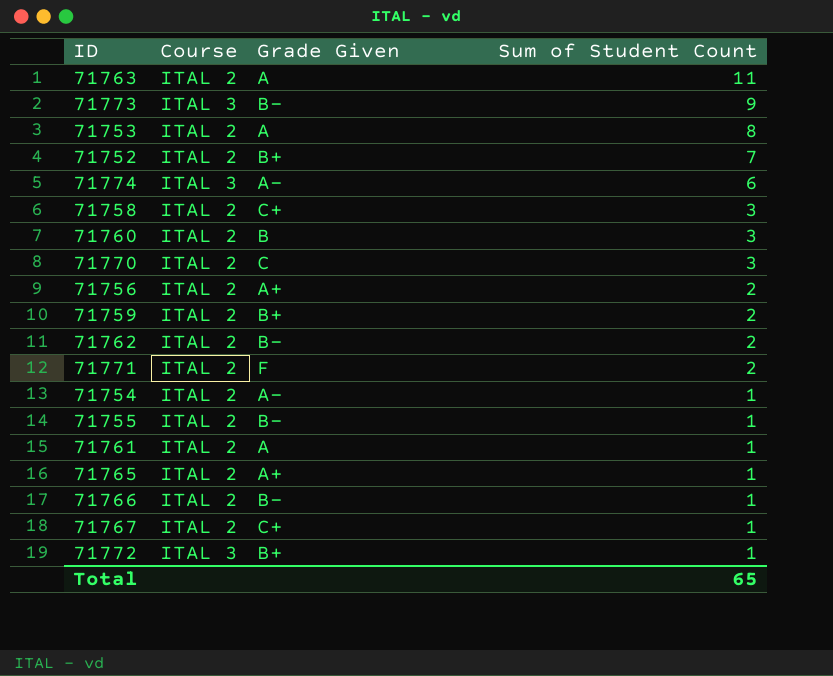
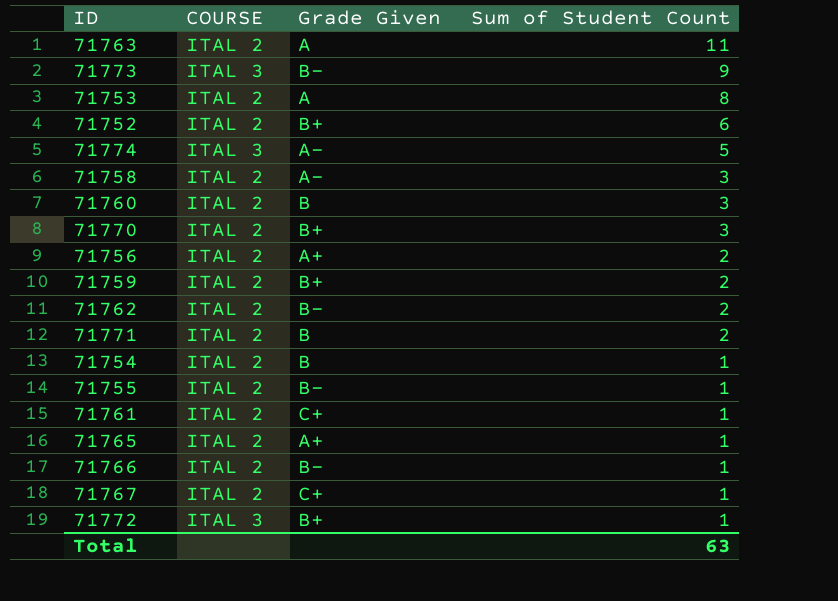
column name: Course -> COURSE
71752 | Sum of Student Count: 7 -> 6
71774 | Sum of Student Count: 6 -> 5
71758 | Grade Given: C+ -> A-
71770 | Grade Given: C -> B+
71771 | Grade Given: F -> B
71754 | Grade Given: A- -> B
71761 | Grade Given: A -> C+
Total | Sum of Student Count: 65 -> 63

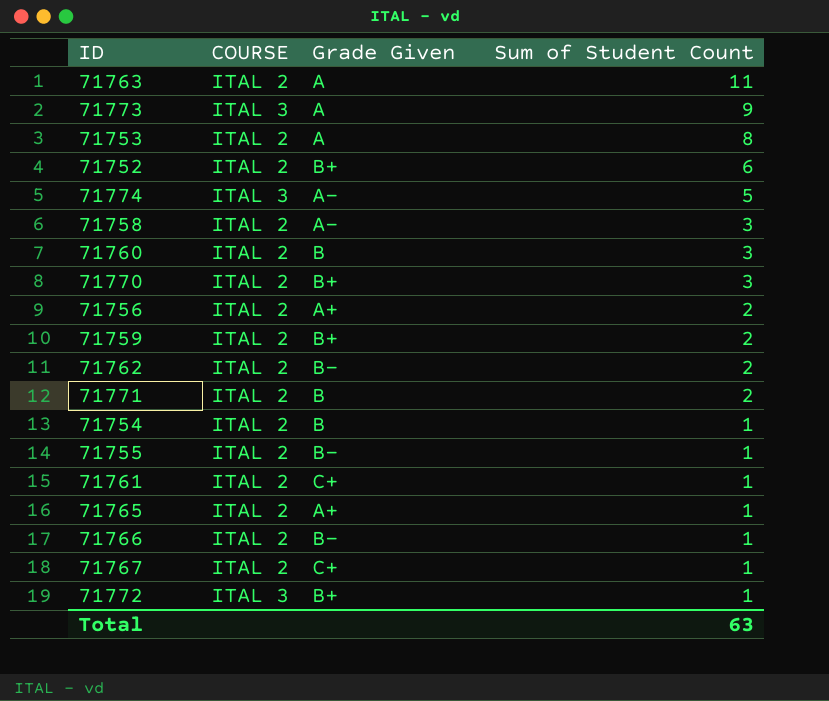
71773 | Grade Given: B- -> A

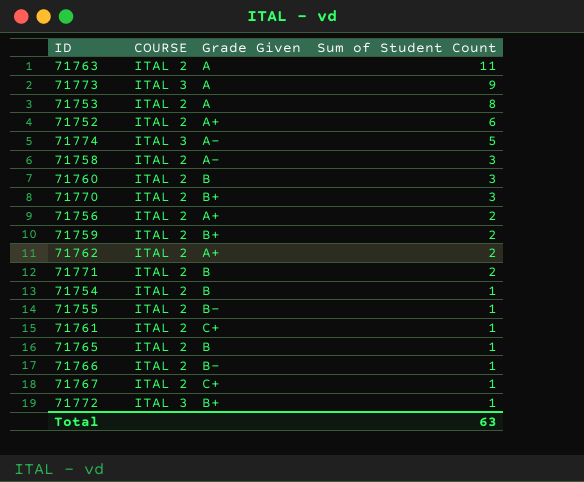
71752 | Grade Given: B+ -> A+
71762 | Grade Given: B- -> A+
71765 | Grade Given: A+ -> B

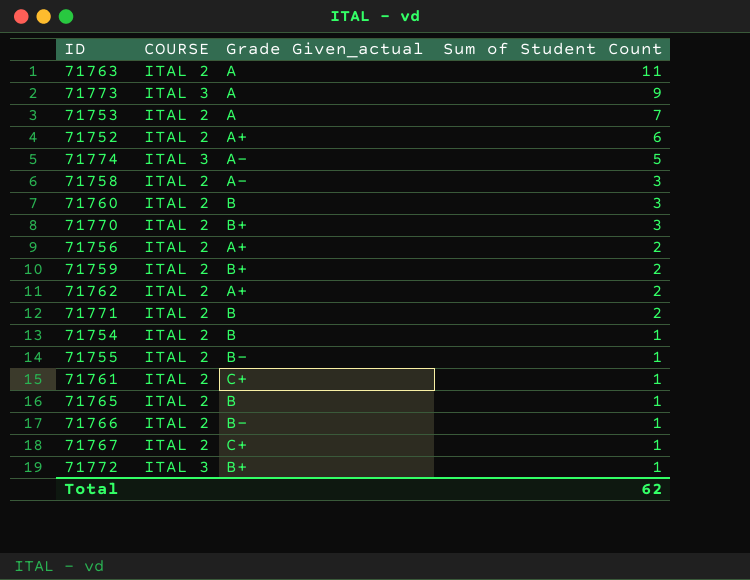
column name: Grade Given -> Grade Given_actual
71753 | Sum of Student Count: 8 -> 7
Total | Sum of Student Count: 63 -> 62

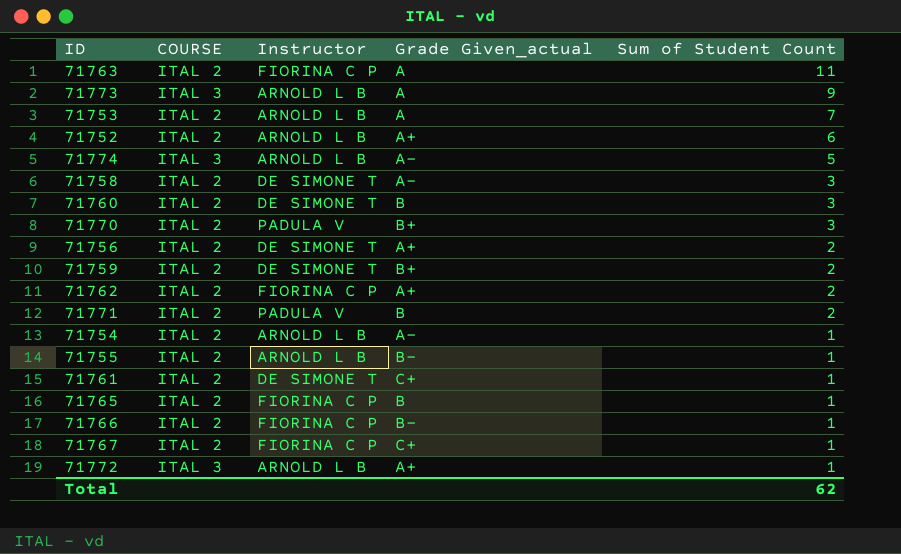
column Instructor | position: none -> 3
71754 | Grade Given_actual: B -> A-
71772 | Grade Given_actual: B+ -> A+

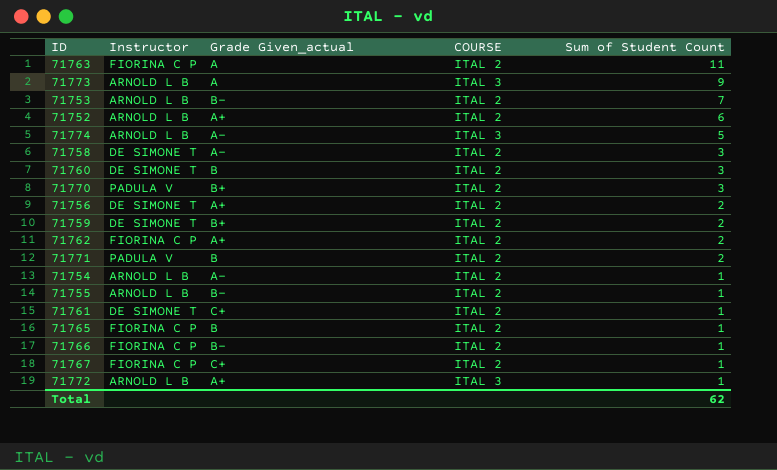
column COURSE | position: 2 -> 4
71753 | Grade Given_actual: A -> B-

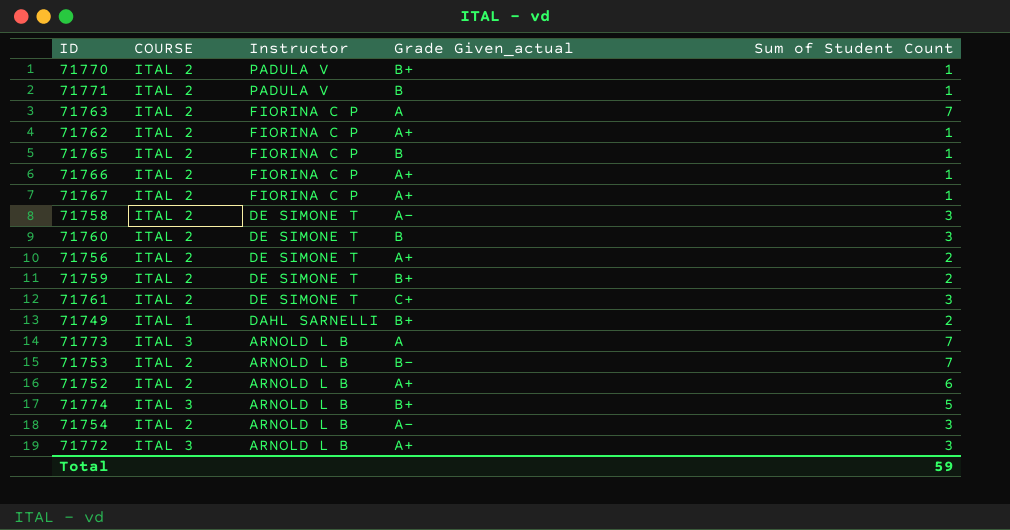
row order: Sum of Student Count descending -> Instructor descending
column COURSE | position: 4 -> 2
row 71755: ARNOLD L B | B- | ITAL 2 | 1 -> none
71770 | Sum of Student Count: 3 -> 1
71771 | Sum of Student Count: 2 -> 1
71763 | Sum of Student Count: 11 -> 7
71762 | Sum of Student Count: 2 -> 1
71766 | Grade Given_actual: B- -> A+
71767 | Grade Given_actual: C+ -> A+
71761 | Sum of Student Count: 1 -> 3
row 71749: none -> ITAL 1 | DAHL SARNELLI | B+ | 2
71773 | Sum of Student Count: 9 -> 7
71774 | Grade Given_actual: A- -> B+
71754 | Sum of Student Count: 1 -> 3
71772 | Sum of Student Count: 1 -> 3
Total | Sum of Student Count: 62 -> 59

